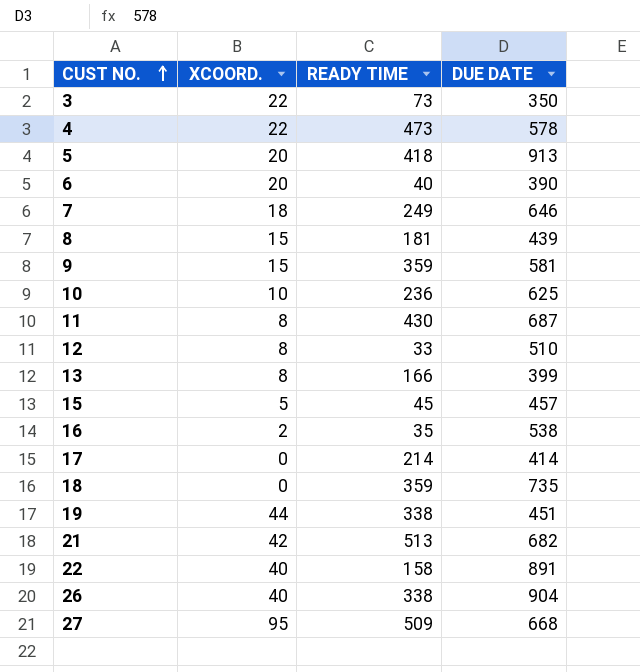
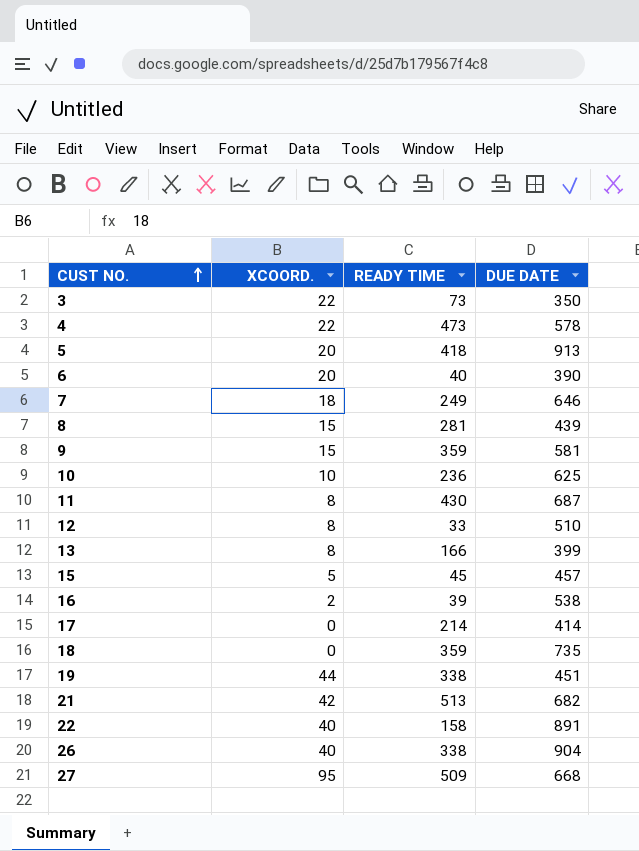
8 | READY TIME: 181 -> 281
16 | READY TIME: 35 -> 39

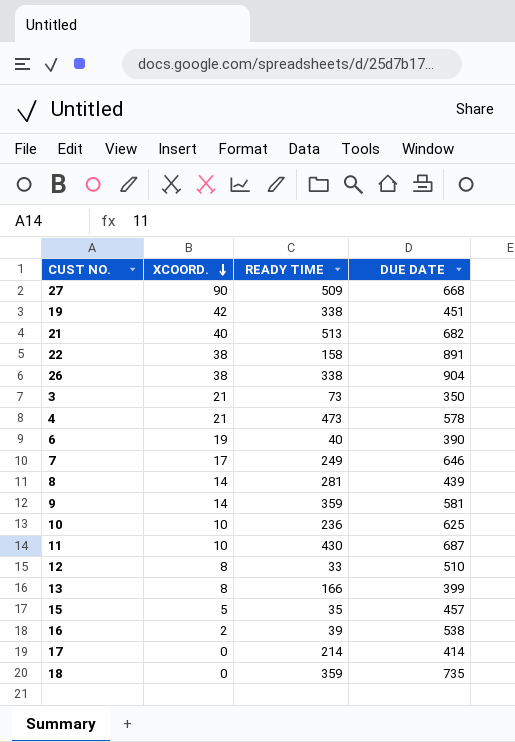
row order: CUST NO. ascending -> XCOORD. descending
row 5: 20 | 418 | 913 -> none
27 | XCOORD.: 95 -> 90
19 | XCOORD.: 44 -> 42
21 | XCOORD.: 42 -> 40
22 | XCOORD.: 40 -> 38
26 | XCOORD.: 40 -> 38
3 | XCOORD.: 22 -> 21
4 | XCOORD.: 22 -> 21
6 | XCOORD.: 20 -> 19
7 | XCOORD.: 18 -> 17
8 | XCOORD.: 15 -> 14
9 | XCOORD.: 15 -> 14
11 | XCOORD.: 8 -> 10
15 | READY TIME: 45 -> 35

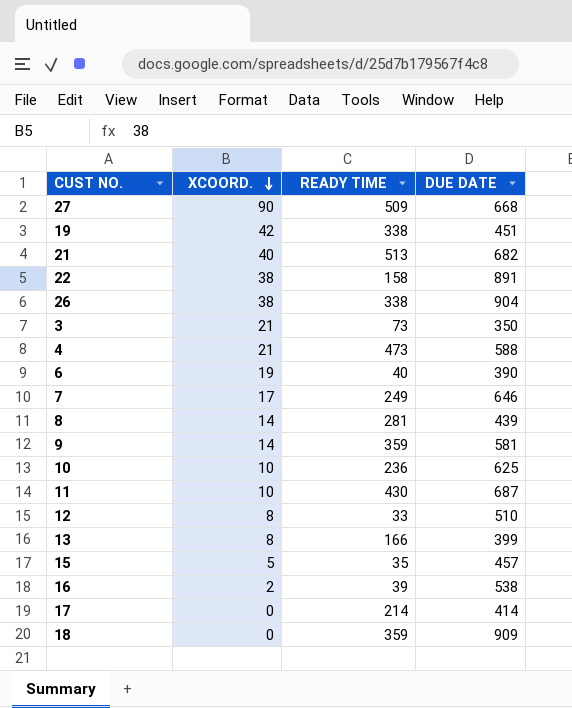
4 | DUE DATE: 578 -> 588
18 | DUE DATE: 735 -> 909

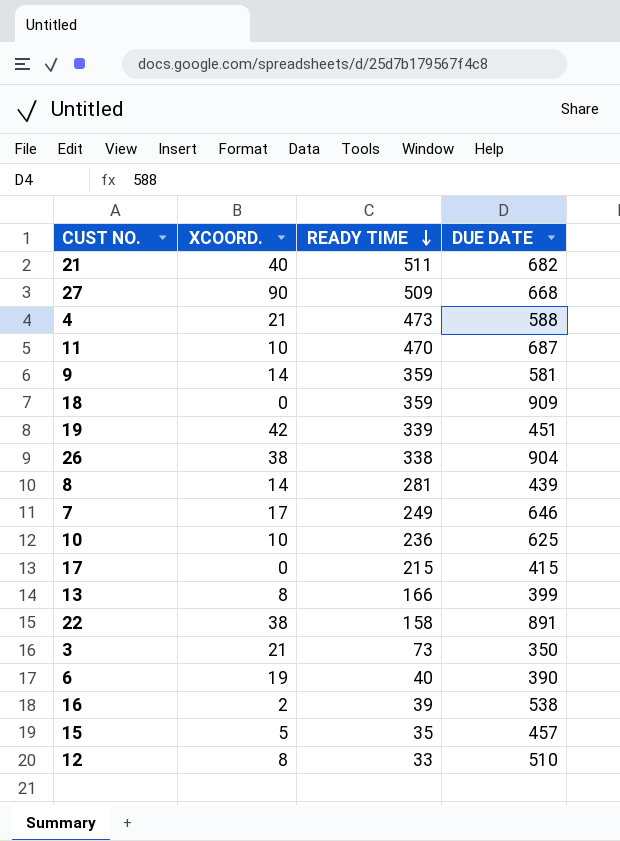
row order: XCOORD. descending -> READY TIME descending
21 | READY TIME: 513 -> 511
11 | READY TIME: 430 -> 470
19 | READY TIME: 338 -> 339
17 | READY TIME: 214 -> 215
17 | DUE DATE: 414 -> 415

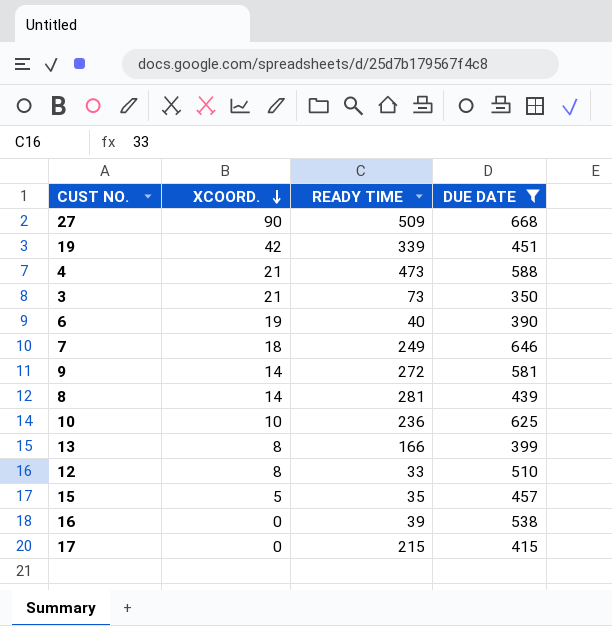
filter: none -> DUE DATE <= 668
row order: READY TIME descending -> XCOORD. descending
7 | XCOORD.: 17 -> 18
9 | READY TIME: 359 -> 272
16 | XCOORD.: 2 -> 0

